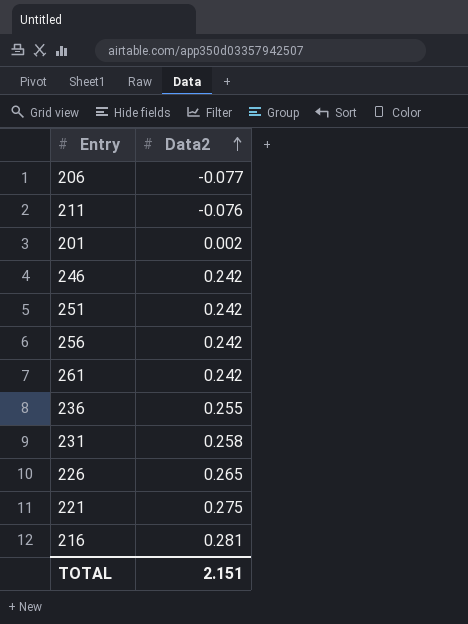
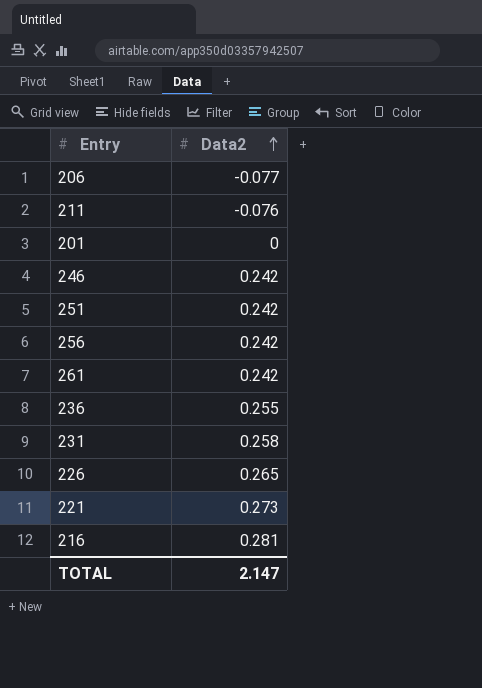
201 | Data2: 0.002 -> 0
221 | Data2: 0.275 -> 0.273
TOTAL | Data2: 2.151 -> 2.147

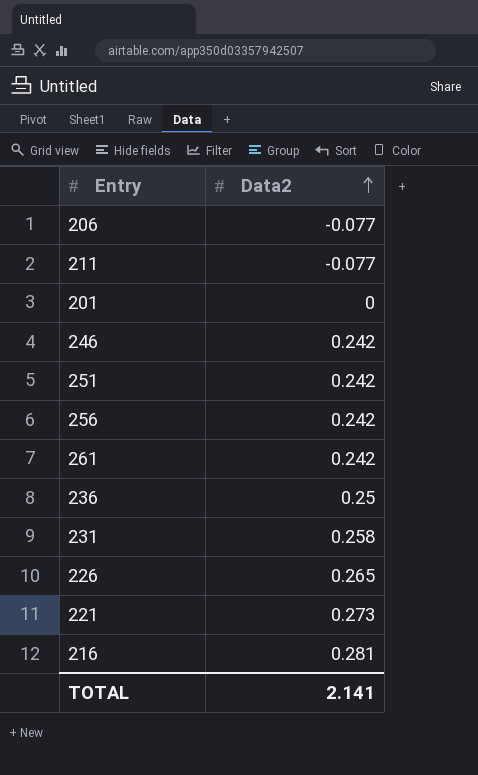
211 | Data2: -0.076 -> -0.077
236 | Data2: 0.255 -> 0.25
TOTAL | Data2: 2.147 -> 2.141

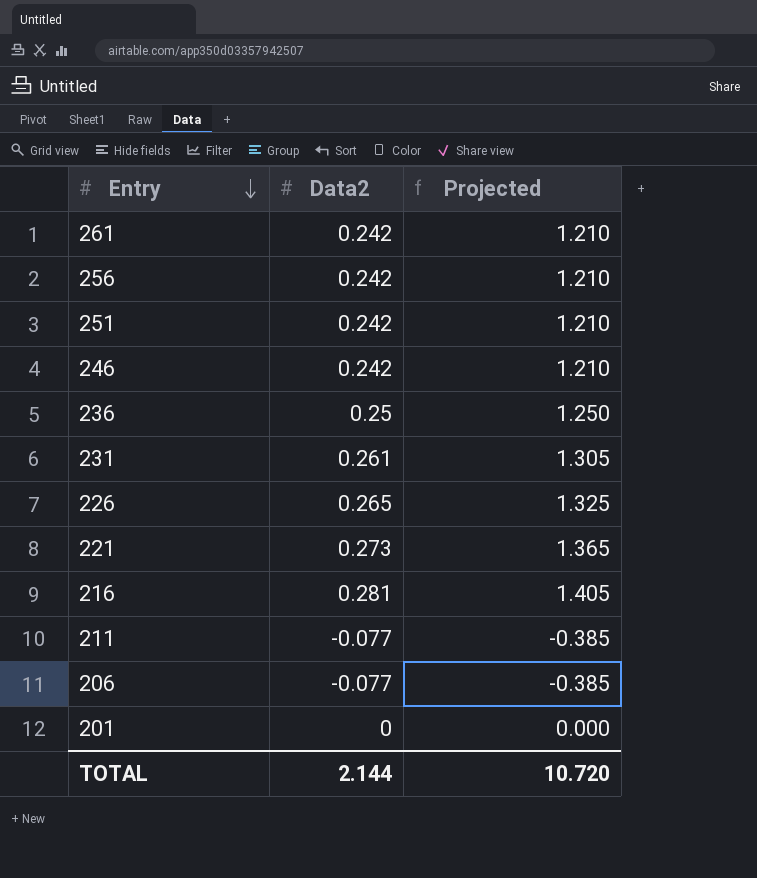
row order: Data2 ascending -> Entry descending
column Projected | formula: none -> [Data2] * 5
231 | Data2: 0.258 -> 0.261
TOTAL | Data2: 2.141 -> 2.144

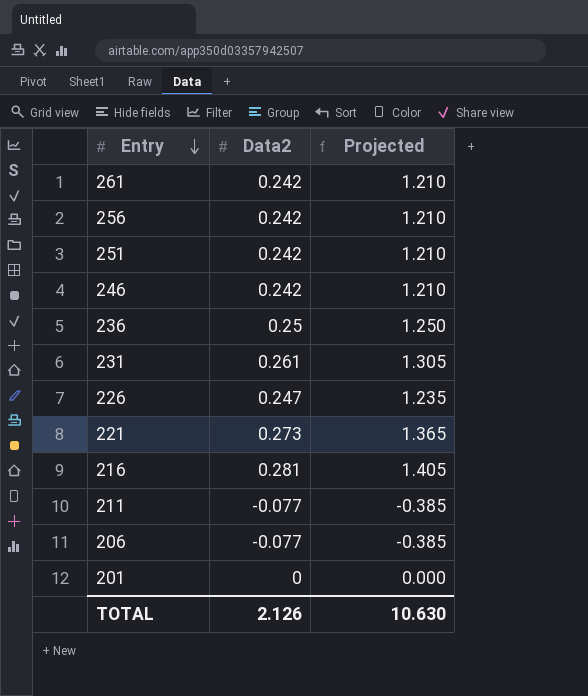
226 | Data2: 0.265 -> 0.247
226 | Projected: 1.325 -> 1.235
TOTAL | Data2: 2.144 -> 2.126
TOTAL | Projected: 10.720 -> 10.630

